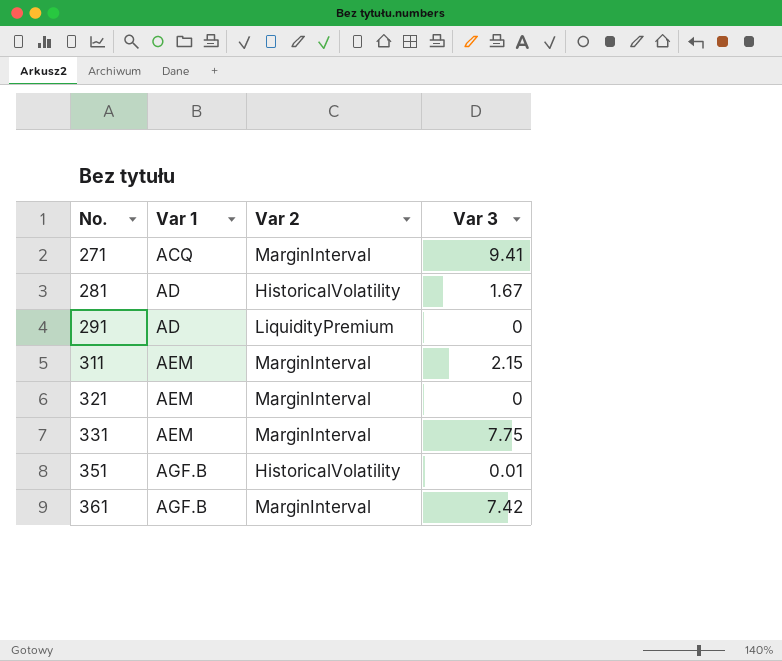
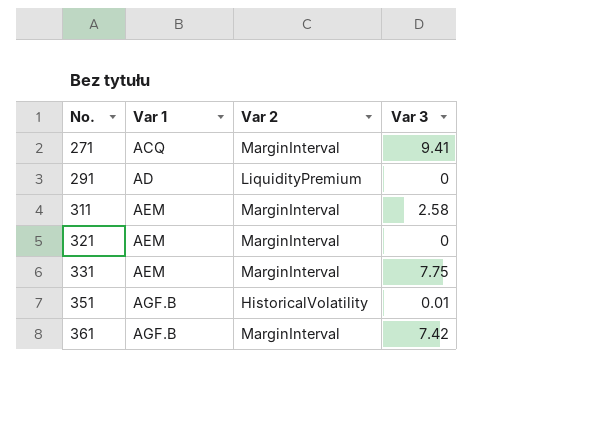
row 281: AD | HistoricalVolatility | 1.67 -> none
311 | Var 3: 2.15 -> 2.58

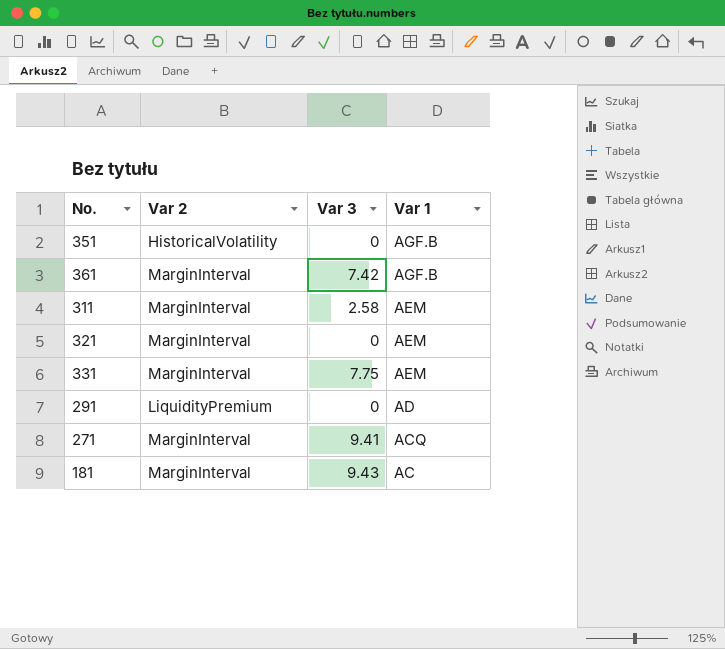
row order: No. ascending -> Var 1 descending
column Var 1 | position: 2 -> 4
351 | Var 3: 0.01 -> 0
row 181: none -> MarginInterval | 9.43 | AC

